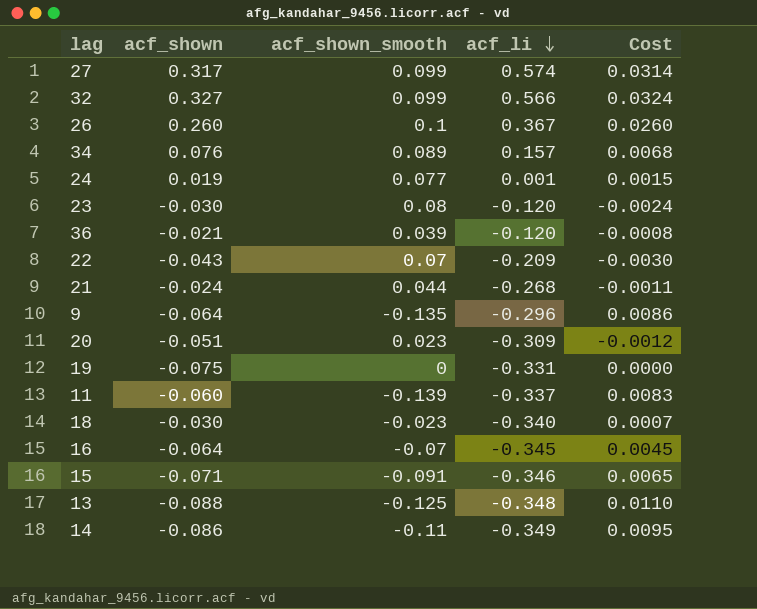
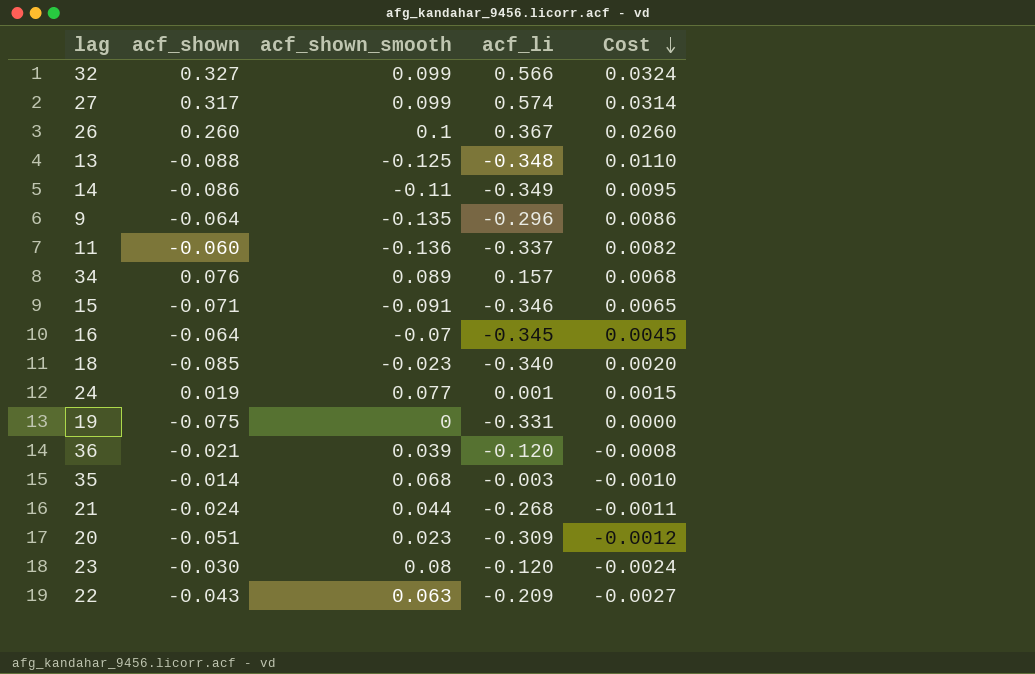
row order: acf_li descending -> Cost descending
11 | acf_shown_smooth: -0.139 -> -0.136
11 | Cost: 0.0083 -> 0.0082
18 | acf_shown: -0.030 -> -0.085
18 | Cost: 0.0007 -> 0.0020
row 35: none -> -0.014 | 0.068 | -0.003 | -0.0010
22 | acf_shown_smooth: 0.07 -> 0.063
22 | Cost: -0.0030 -> -0.0027

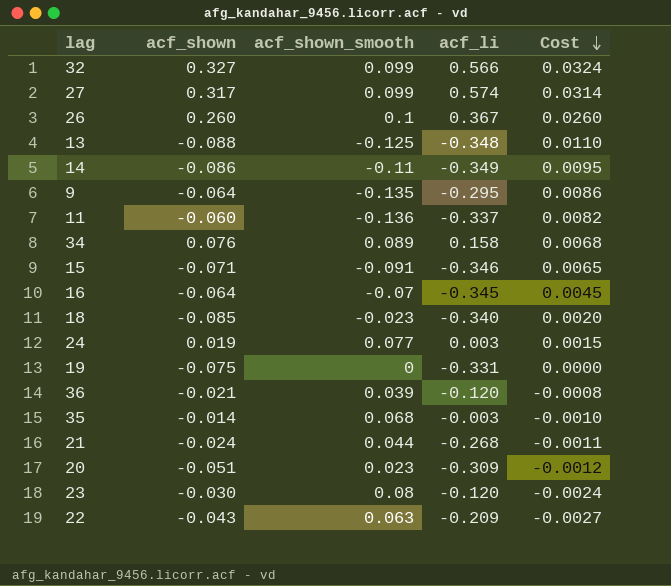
9 | acf_li: -0.296 -> -0.295
34 | acf_li: 0.157 -> 0.158
24 | acf_li: 0.001 -> 0.003

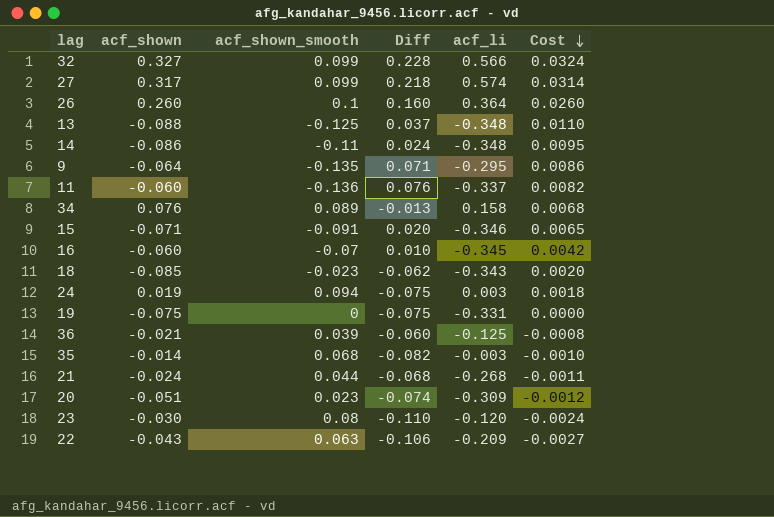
column Diff | formula: none -> [acf_shown] - [acf_shown_smooth]
26 | acf_li: 0.367 -> 0.364
14 | acf_li: -0.349 -> -0.348
16 | acf_shown: -0.064 -> -0.060
16 | Cost: 0.0045 -> 0.0042
18 | acf_li: -0.340 -> -0.343
24 | acf_shown_smooth: 0.077 -> 0.094
24 | Cost: 0.0015 -> 0.0018
36 | acf_li: -0.120 -> -0.125

